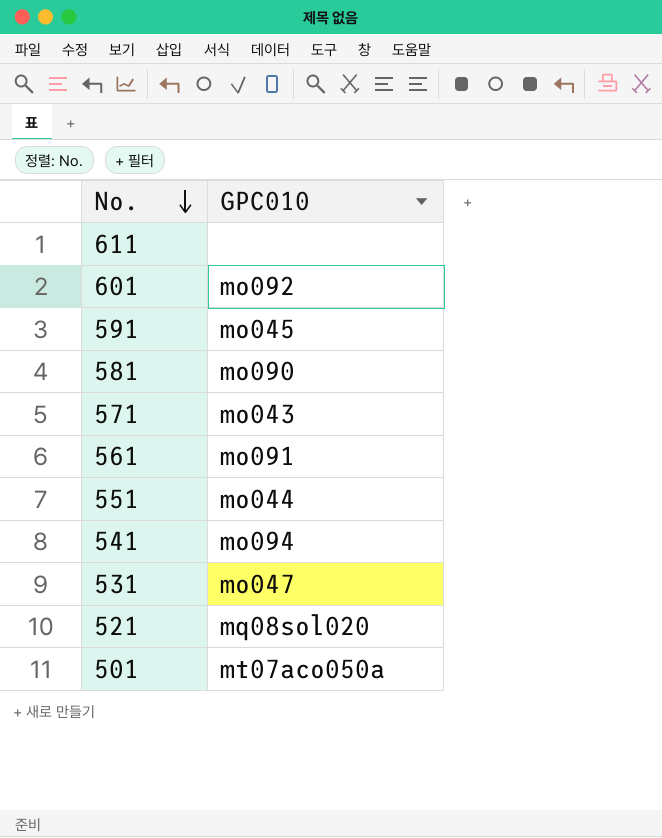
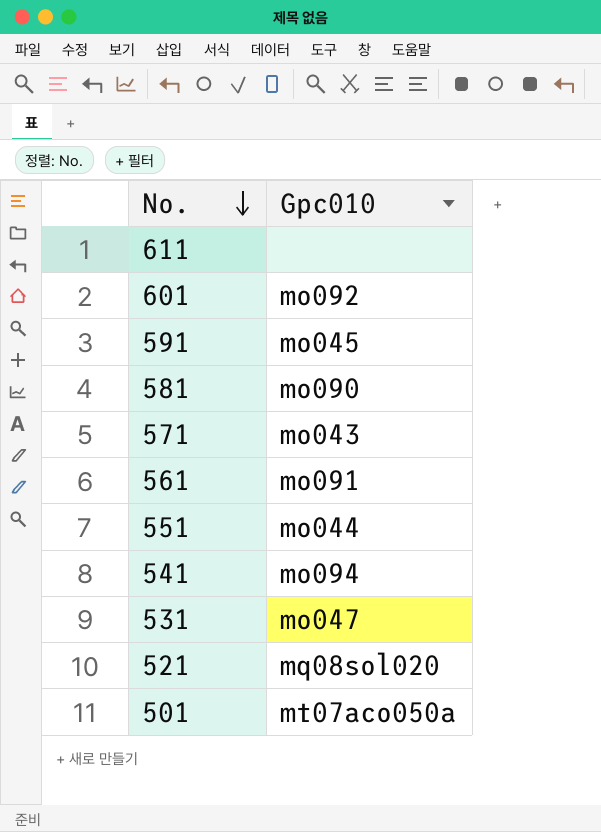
column name: GPC010 -> Gpc010

